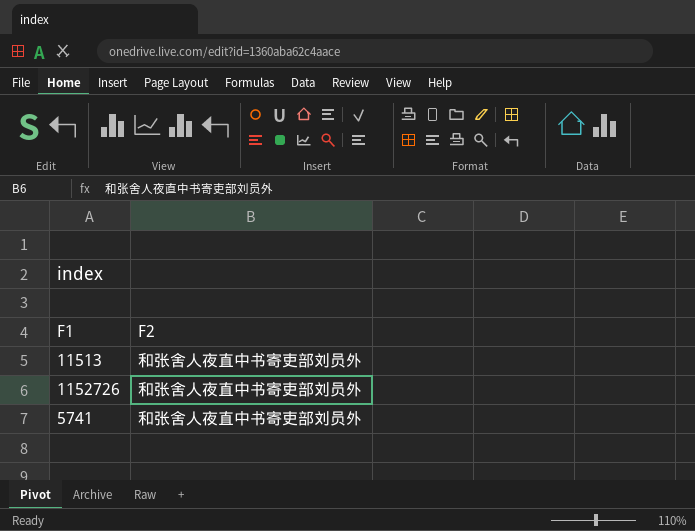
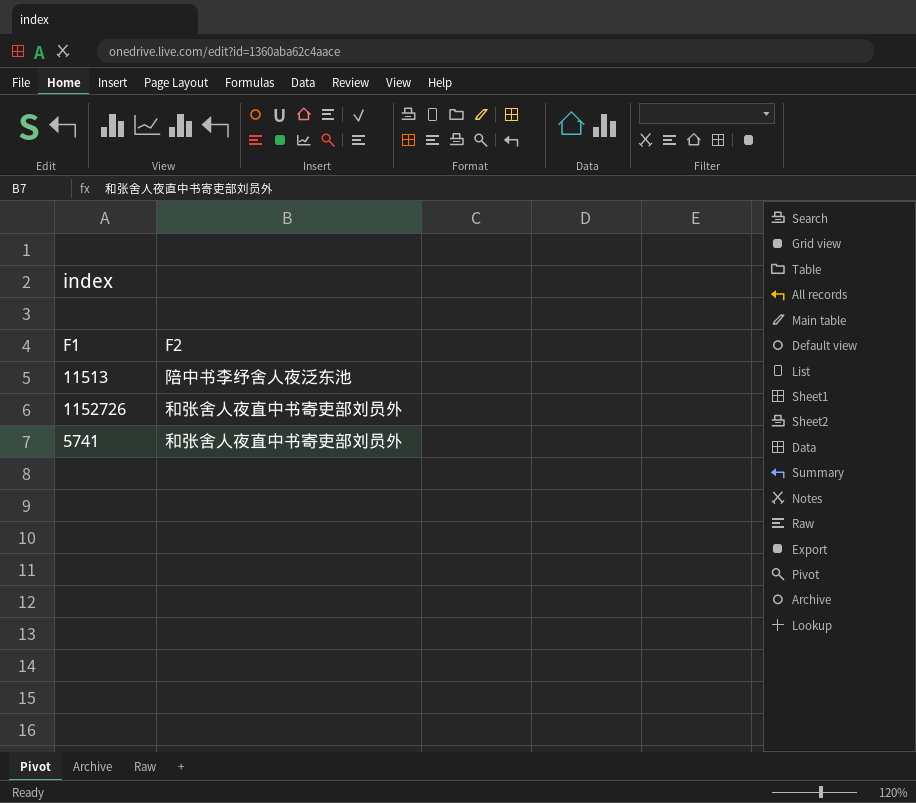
11513 | F2: 和张舍人夜直中书寄吏部刘员外 -> 陪中书李纾舍人夜泛东池

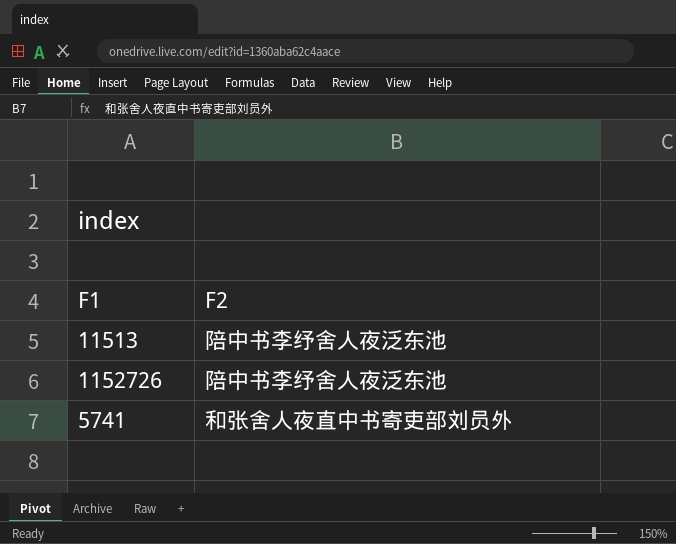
1152726 | F2: 和张舍人夜直中书寄吏部刘员外 -> 陪中书李纾舍人夜泛东池

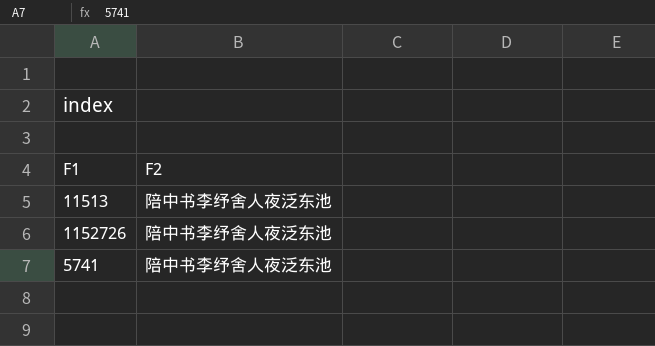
5741 | F2: 和张舍人夜直中书寄吏部刘员外 -> 陪中书李纾舍人夜泛东池

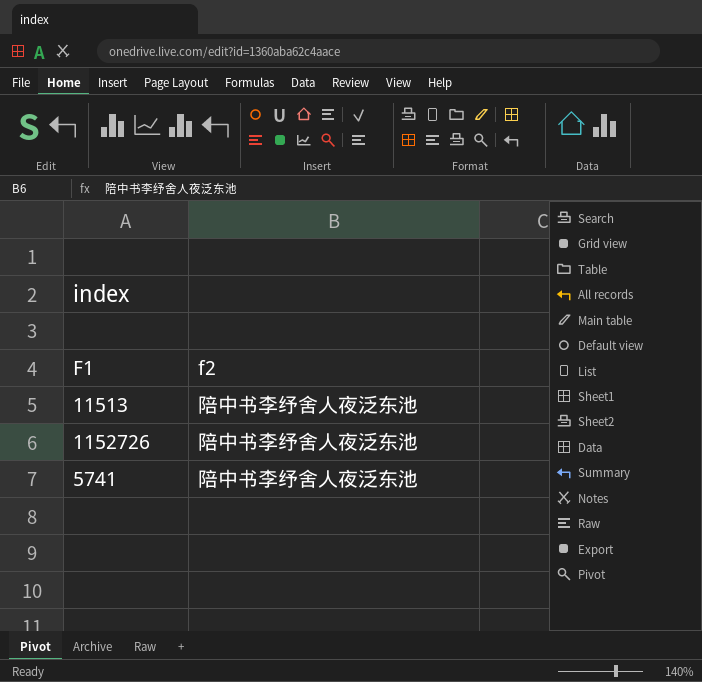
column name: F2 -> f2

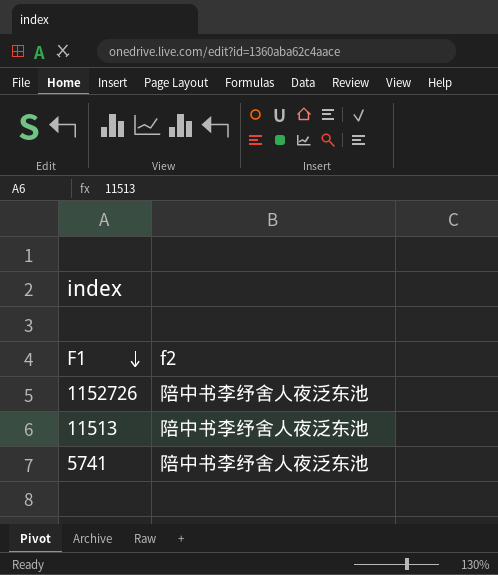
row order: none -> F1 descending

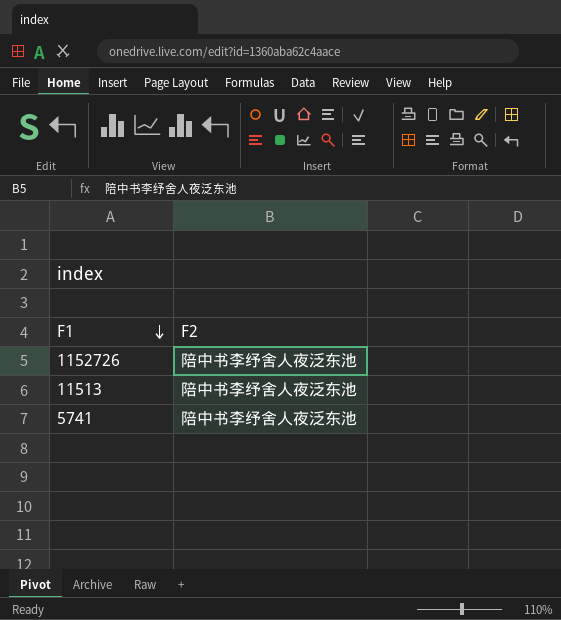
column name: f2 -> F2

